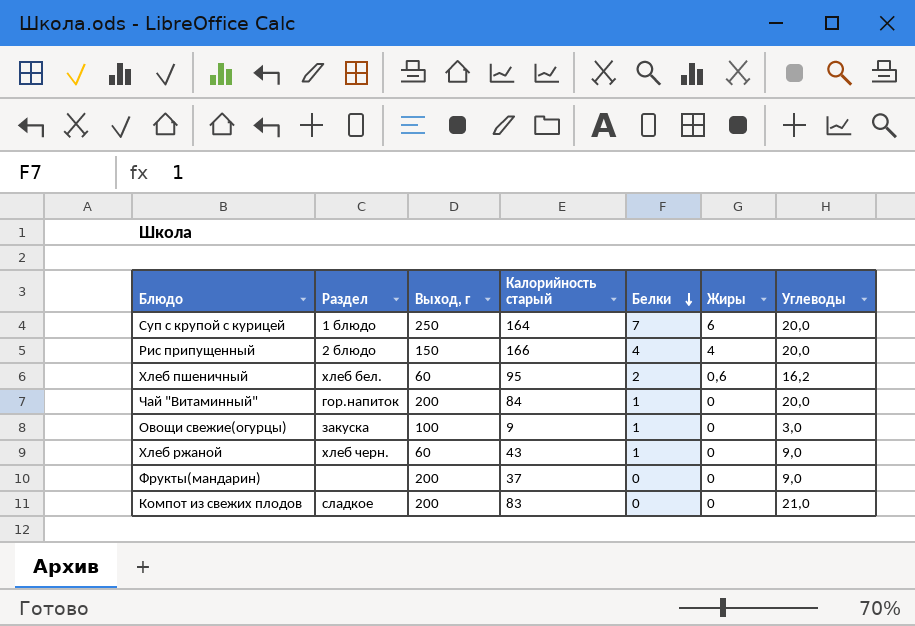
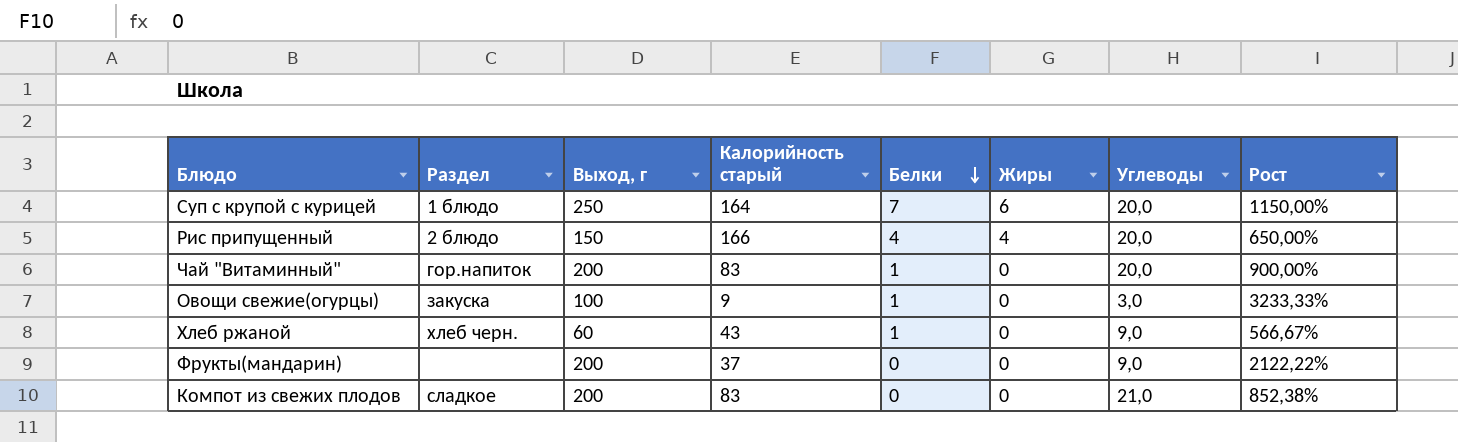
column Рост | formula: none -> ([Выход, г] - [Углеводы]) / [Углеводы]
row Хлеб пшеничный: хлеб бел. | 60 | 95 | 2 | 0,6 | 16,2 -> none
Чай "Витаминный" | Калорийность старый: 84 -> 83

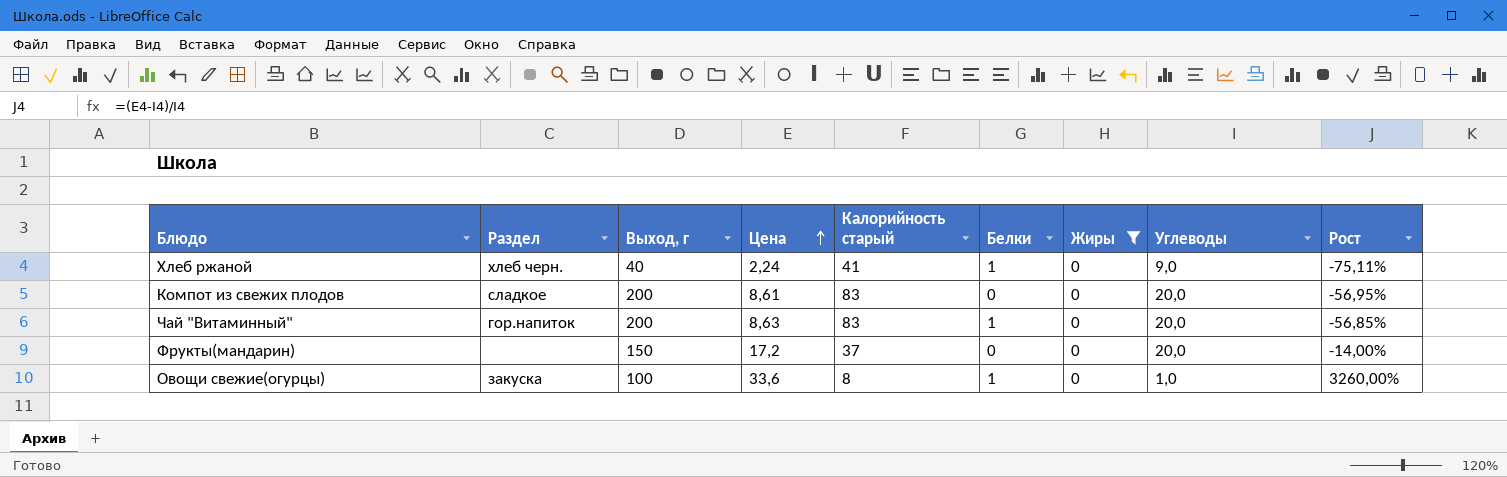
filter: none -> Жиры = 0
row order: Белки descending -> Цена ascending
column Цена | position: none -> 4
column Рост | formula: ([Выход, г] - [Углеводы]) / [Углеводы] -> ([Цена] - [Углеводы]) / [Углеводы]
Хлеб ржаной | Выход, г: 60 -> 40
Хлеб ржаной | Калорийность старый: 43 -> 41
Компот из свежих плодов | Углеводы: 21,0 -> 20,0
Фрукты(мандарин) | Выход, г: 200 -> 150
Фрукты(мандарин) | Углеводы: 9,0 -> 20,0
Овощи свежие(огурцы) | Калорийность старый: 9 -> 8
Овощи свежие(огурцы) | Углеводы: 3,0 -> 1,0

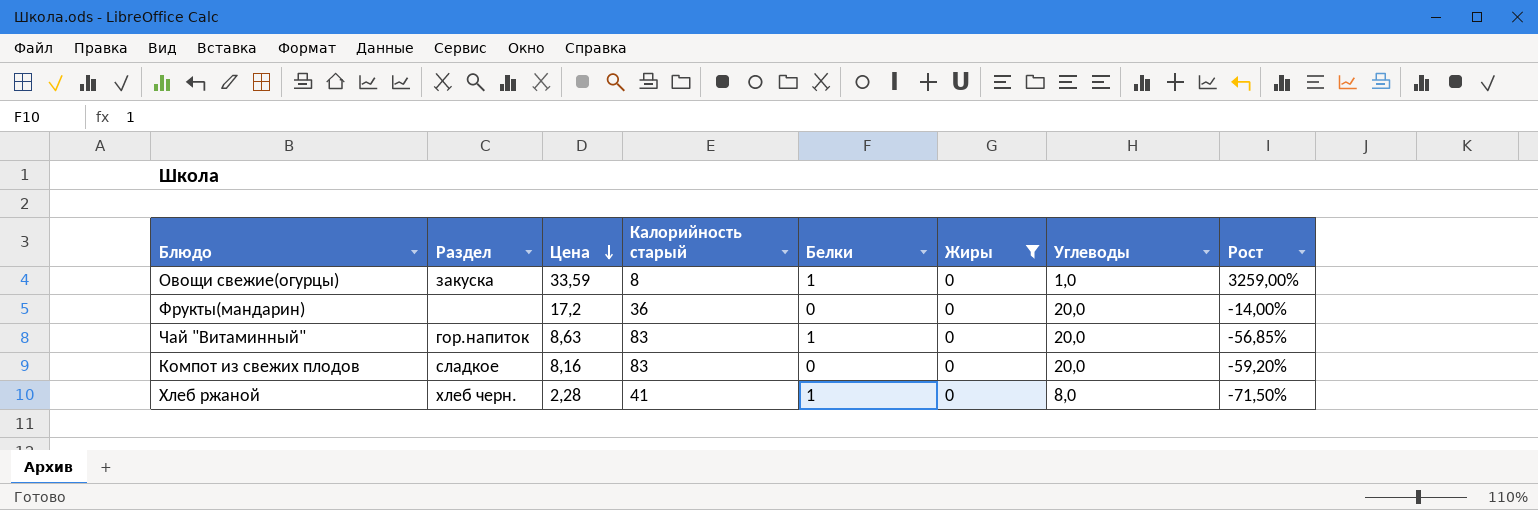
row order: Цена ascending -> Цена descending
column Выход, г | position: 3 -> none
Овощи свежие(огурцы) | Цена: 33,6 -> 33,59
Овощи свежие(огурцы) | Рост: 3260,00% -> 3259,00%
Фрукты(мандарин) | Калорийность старый: 37 -> 36
Компот из свежих плодов | Цена: 8,61 -> 8,16
Компот из свежих плодов | Рост: -56,95% -> -59,20%
Хлеб ржаной | Цена: 2,24 -> 2,28
Хлеб ржаной | Углеводы: 9,0 -> 8,0
Хлеб ржаной | Рост: -75,11% -> -71,50%

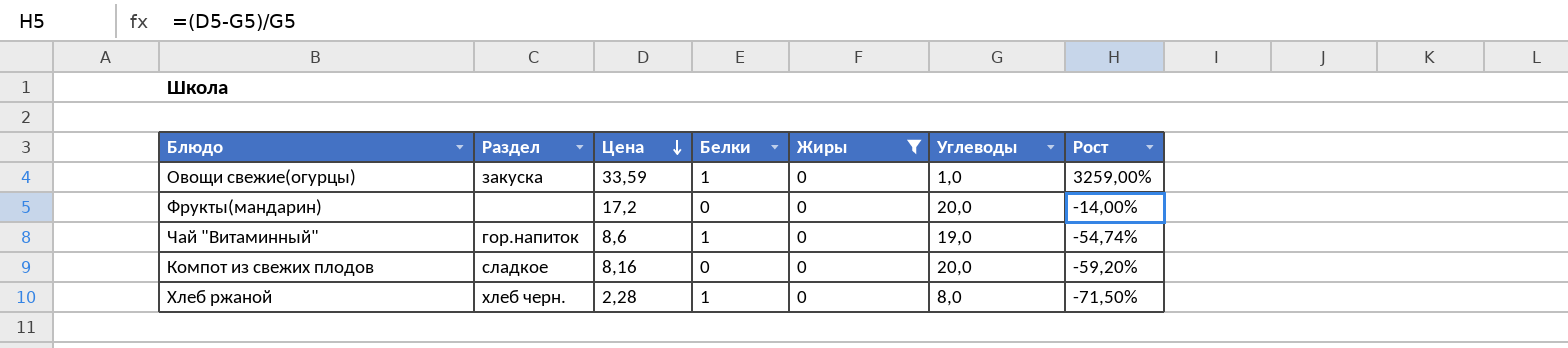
column Калорийность старый | position: 4 -> none
Чай "Витаминный" | Цена: 8,63 -> 8,6
Чай "Витаминный" | Углеводы: 20,0 -> 19,0
Чай "Витаминный" | Рост: -56,85% -> -54,74%

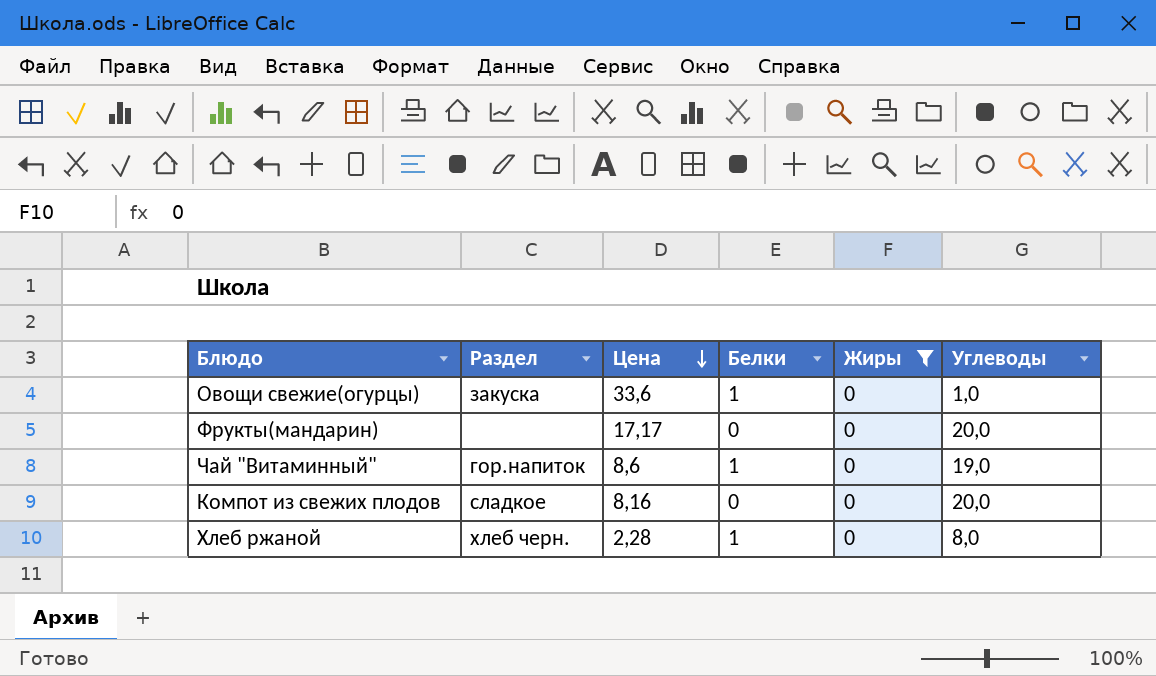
column Рост | formula: ([Цена] - [Углеводы]) / [Углеводы] -> none
Овощи свежие(огурцы) | Цена: 33,59 -> 33,6
Фрукты(мандарин) | Цена: 17,2 -> 17,17

